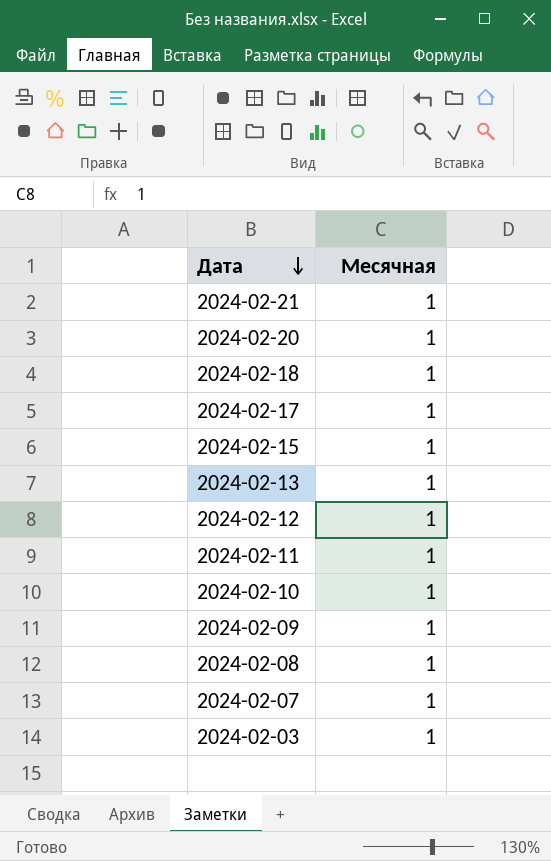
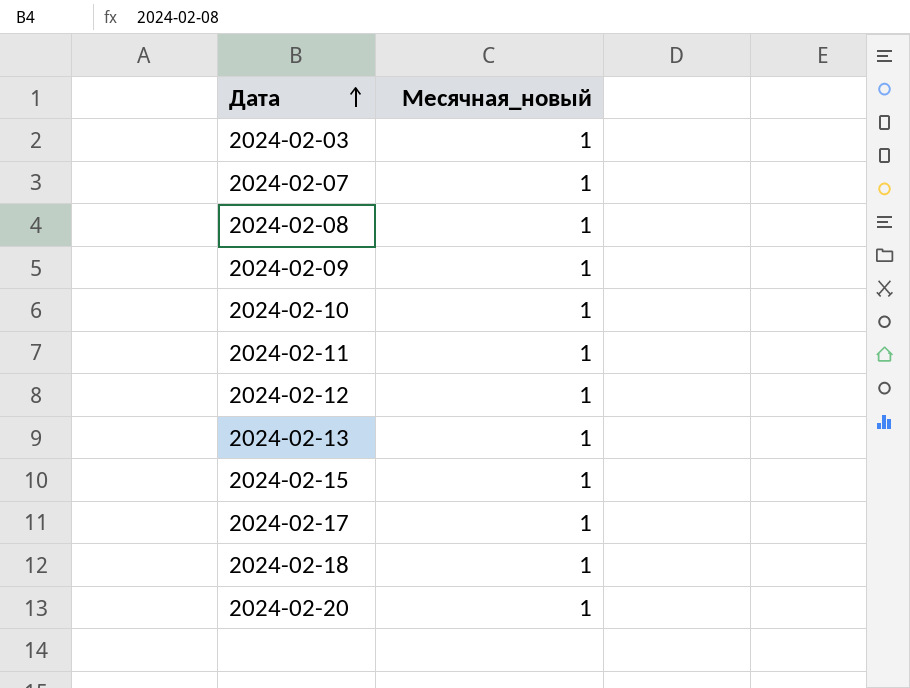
row order: Дата descending -> Дата ascending
column name: Месячная -> Месячная_новый
row 2024-02-21: 1 -> none

